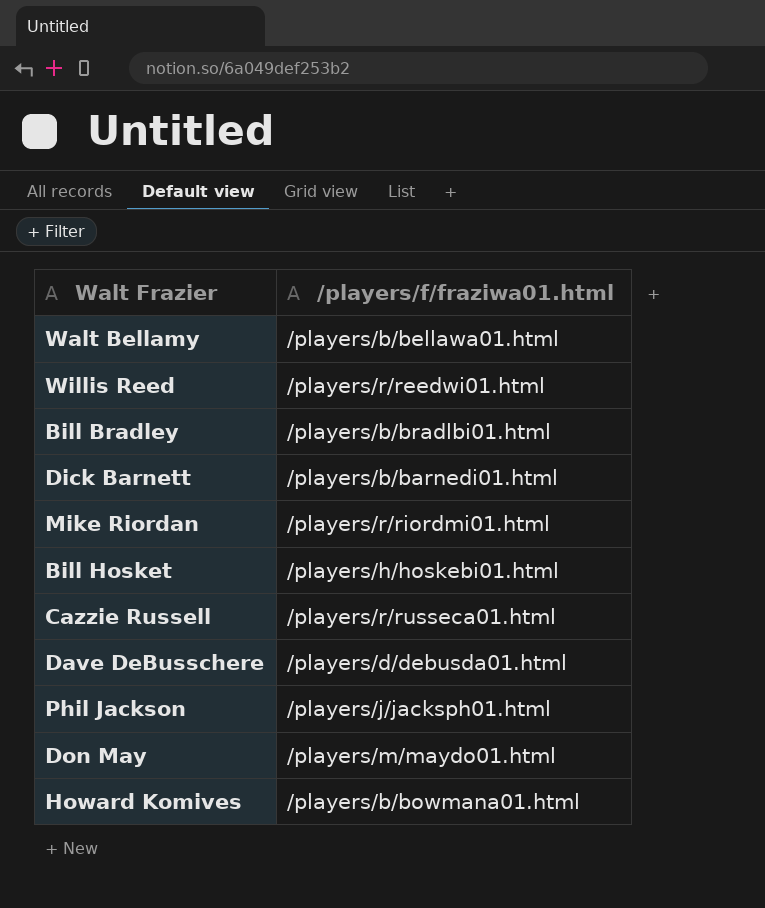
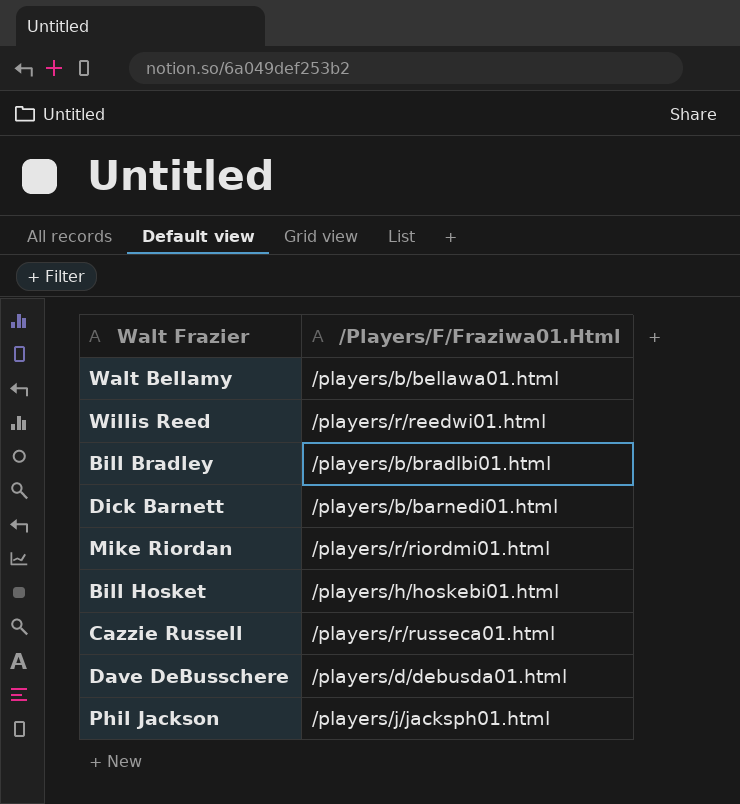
column name: /players/f/fraziwa01.html -> /Players/F/Fraziwa01.Html
row Don May: /players/m/maydo01.html -> none
row Howard Komives: /players/b/bowmana01.html -> none

